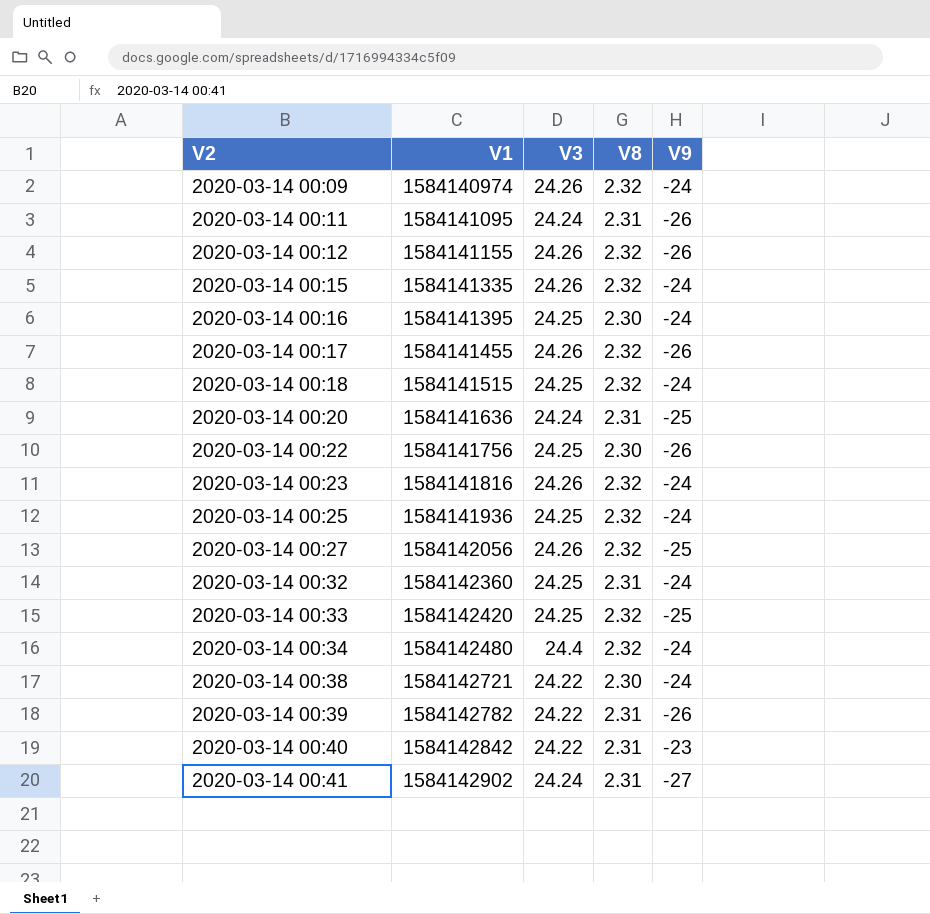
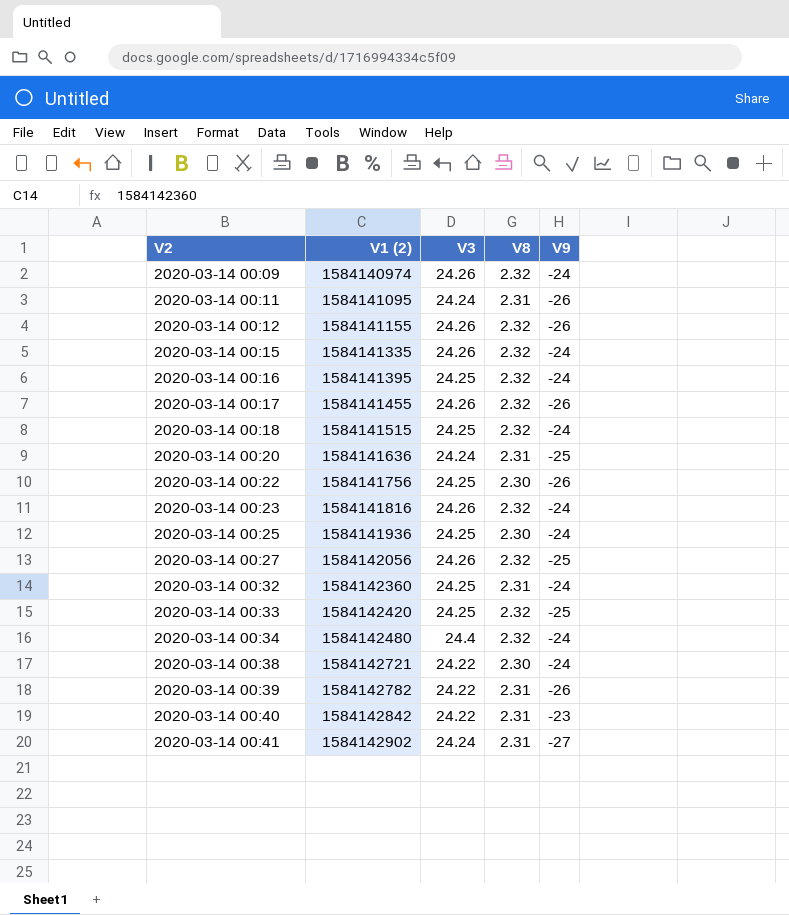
column name: V1 -> V1 (2)
2020-03-14 00:16 | V8: 2.30 -> 2.32
2020-03-14 00:25 | V8: 2.32 -> 2.30

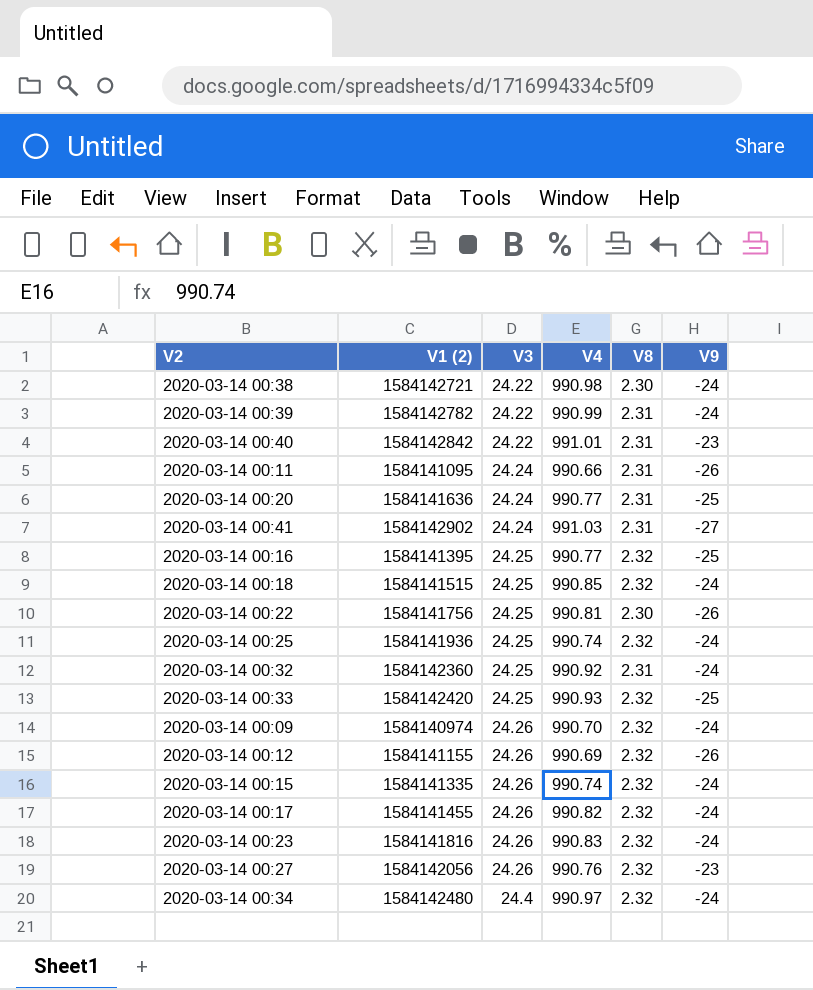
row order: V2 ascending -> V3 ascending
column V4 | position: none -> 4
2020-03-14 00:39 | V9: -26 -> -24
2020-03-14 00:16 | V9: -24 -> -25
2020-03-14 00:25 | V8: 2.30 -> 2.32
2020-03-14 00:17 | V9: -26 -> -24
2020-03-14 00:27 | V9: -25 -> -23

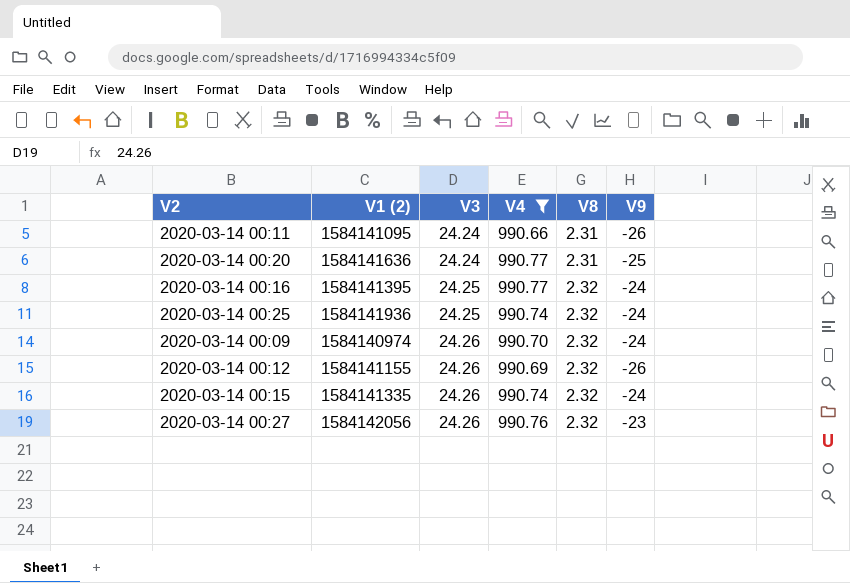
filter: none -> V4 <= 990.77
2020-03-14 00:16 | V9: -25 -> -24

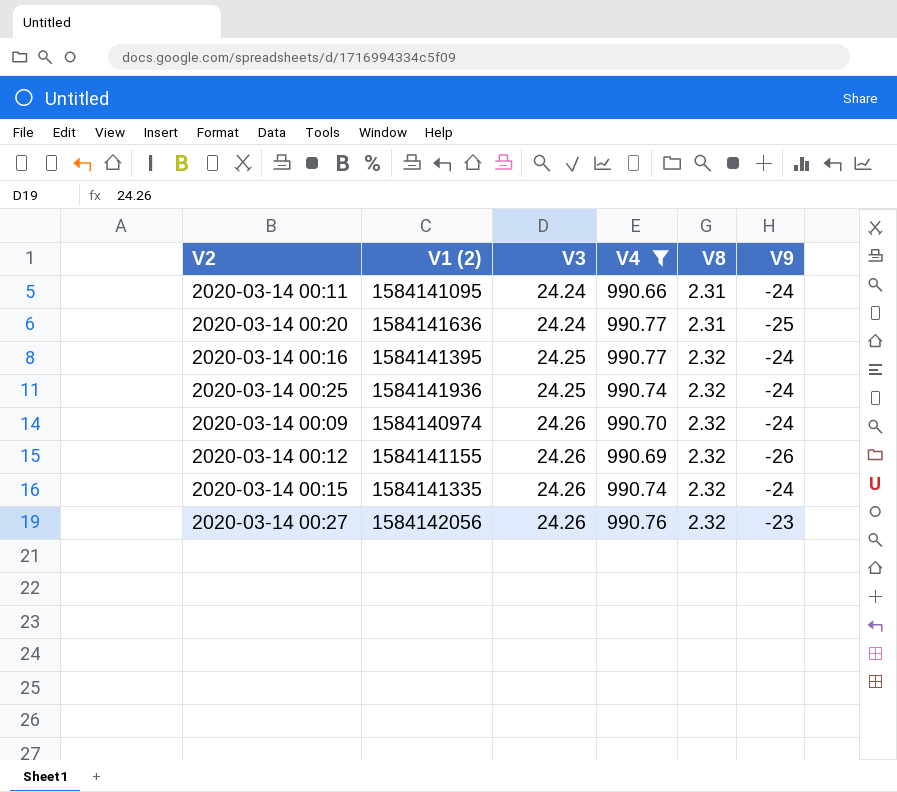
2020-03-14 00:11 | V9: -26 -> -24

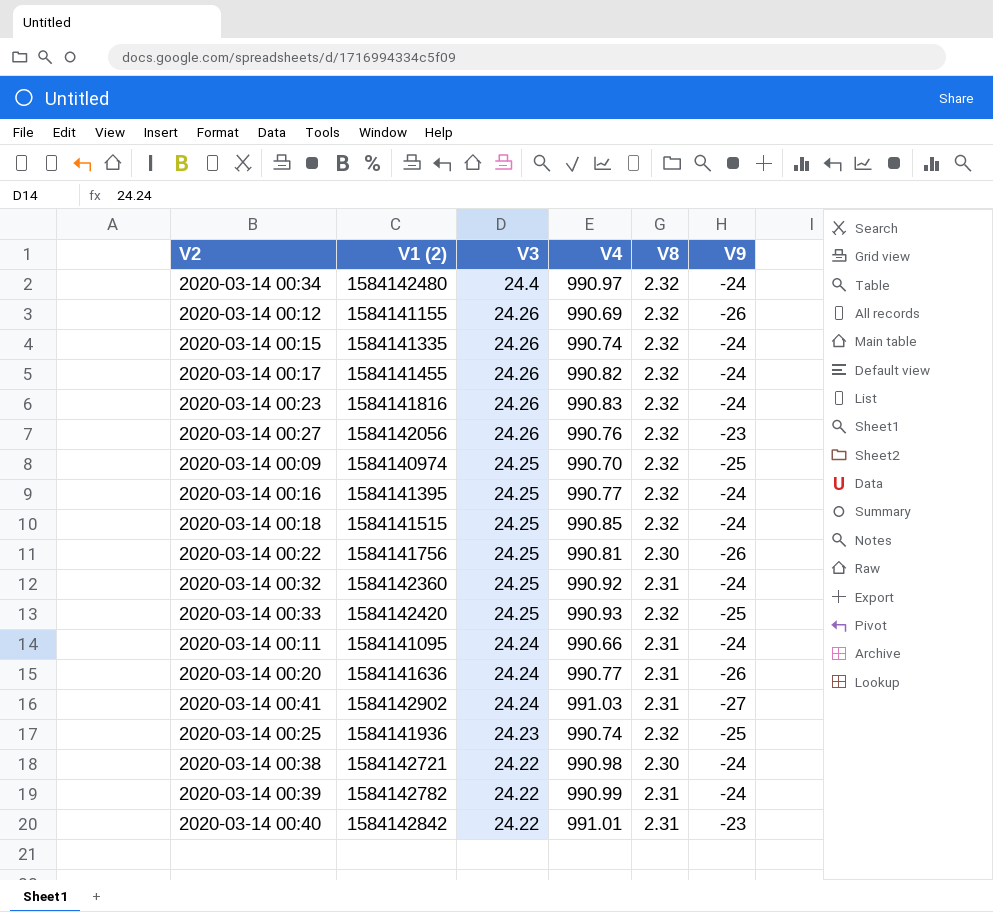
filter: V4 <= 990.77 -> none
row order: V3 ascending -> V3 descending
2020-03-14 00:09 | V3: 24.26 -> 24.25
2020-03-14 00:09 | V9: -24 -> -25
2020-03-14 00:20 | V9: -25 -> -26
2020-03-14 00:25 | V3: 24.25 -> 24.23
2020-03-14 00:25 | V9: -24 -> -25

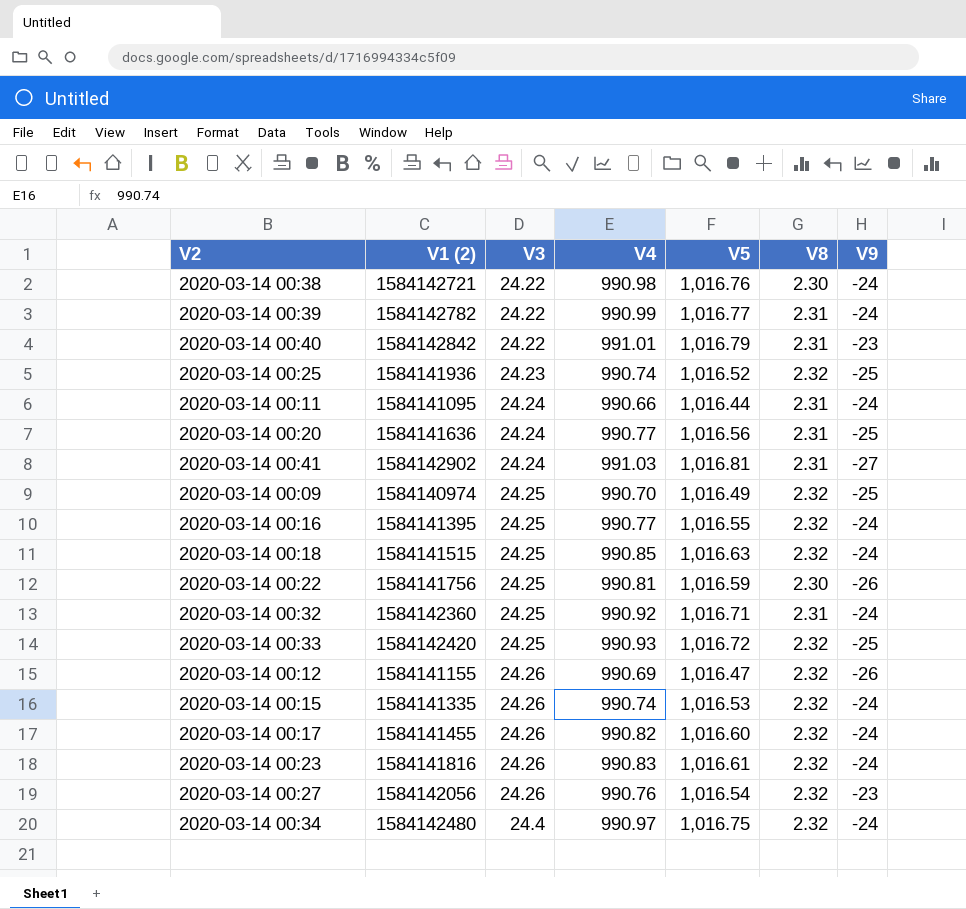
row order: V3 descending -> V3 ascending
column V5 | position: none -> 5
2020-03-14 00:20 | V9: -26 -> -25

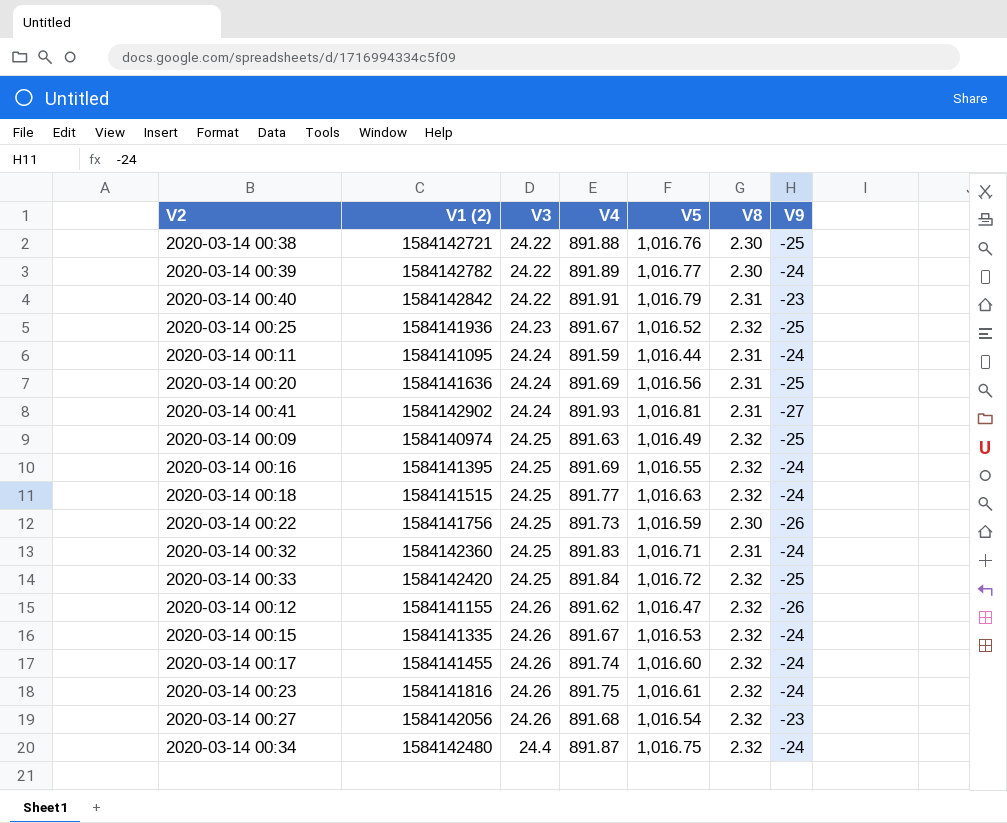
2020-03-14 00:38 | V4: 990.98 -> 891.88
2020-03-14 00:38 | V9: -24 -> -25
2020-03-14 00:39 | V4: 990.99 -> 891.89
2020-03-14 00:39 | V8: 2.31 -> 2.30
2020-03-14 00:40 | V4: 991.01 -> 891.91
2020-03-14 00:25 | V4: 990.74 -> 891.67
2020-03-14 00:11 | V4: 990.66 -> 891.59
2020-03-14 00:20 | V4: 990.77 -> 891.69
2020-03-14 00:41 | V4: 991.03 -> 891.93
2020-03-14 00:09 | V4: 990.70 -> 891.63
2020-03-14 00:16 | V4: 990.77 -> 891.69
2020-03-14 00:18 | V4: 990.85 -> 891.77
2020-03-14 00:22 | V4: 990.81 -> 891.73
2020-03-14 00:32 | V4: 990.92 -> 891.83
2020-03-14 00:33 | V4: 990.93 -> 891.84
2020-03-14 00:12 | V4: 990.69 -> 891.62
2020-03-14 00:15 | V4: 990.74 -> 891.67
2020-03-14 00:17 | V4: 990.82 -> 891.74
2020-03-14 00:23 | V4: 990.83 -> 891.75
2020-03-14 00:27 | V4: 990.76 -> 891.68
2020-03-14 00:34 | V4: 990.97 -> 891.87

